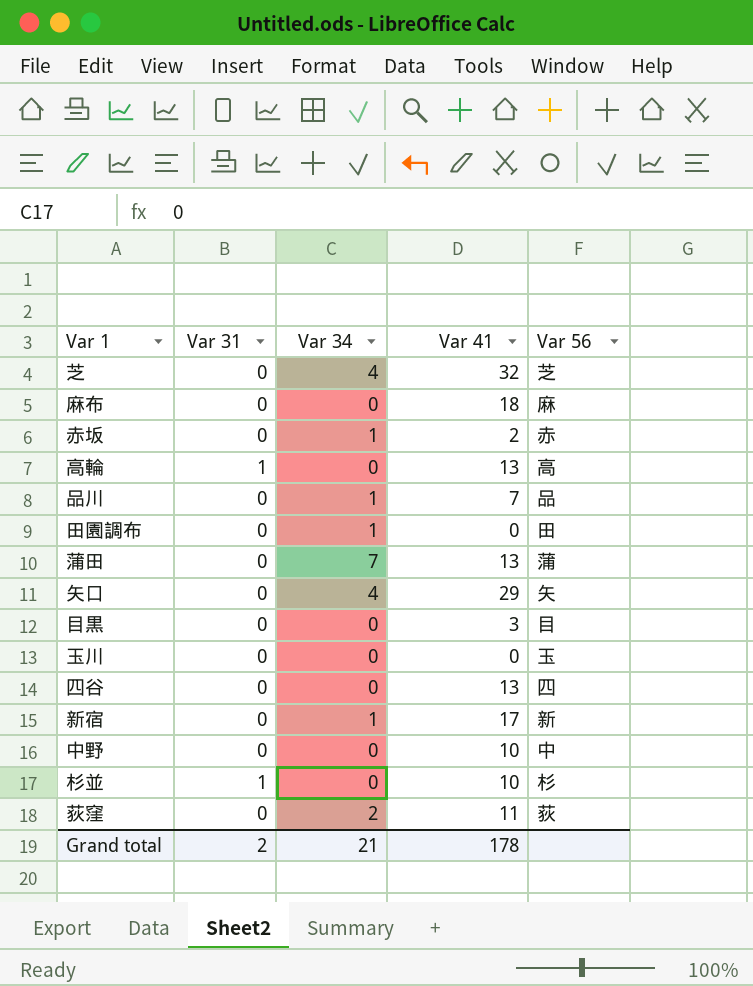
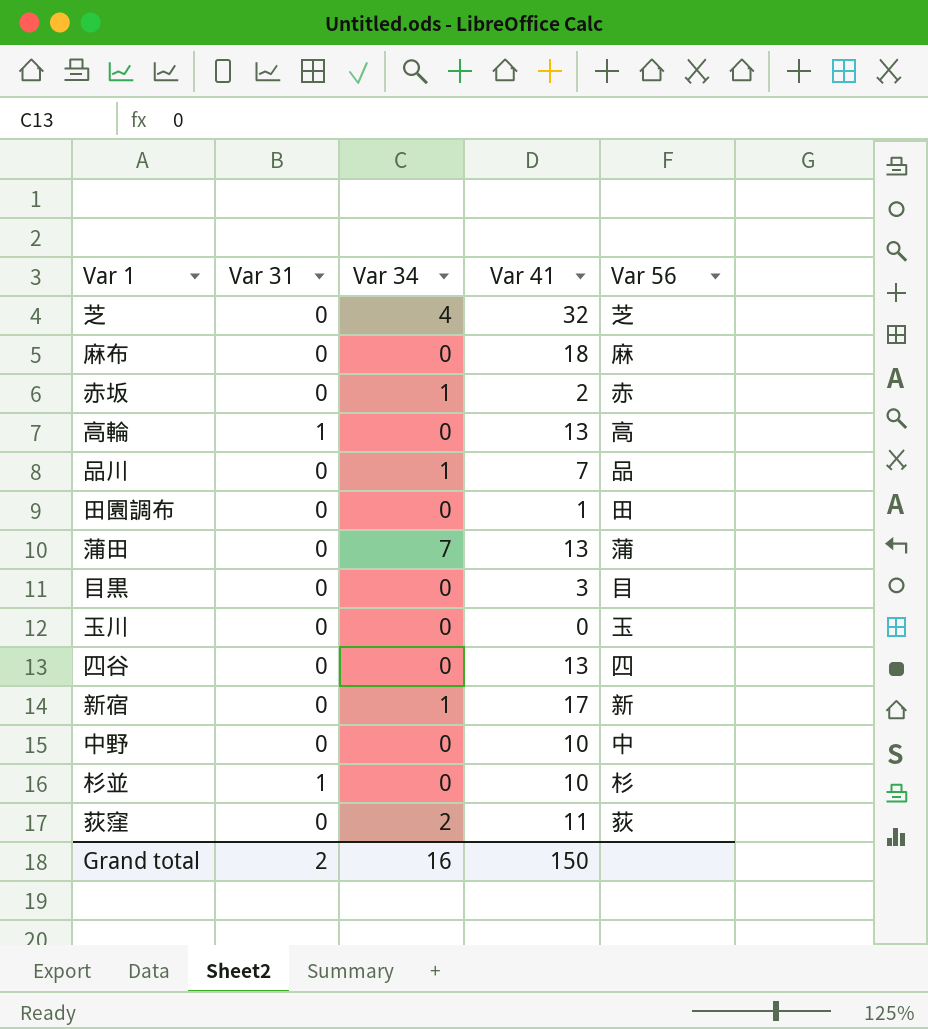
row 矢口: 0 | 4 | 29 | 矢 -> none
田園調布 | Var 34: 1 -> 0
田園調布 | Var 41: 0 -> 1
Grand total | Var 34: 21 -> 16
Grand total | Var 41: 178 -> 150

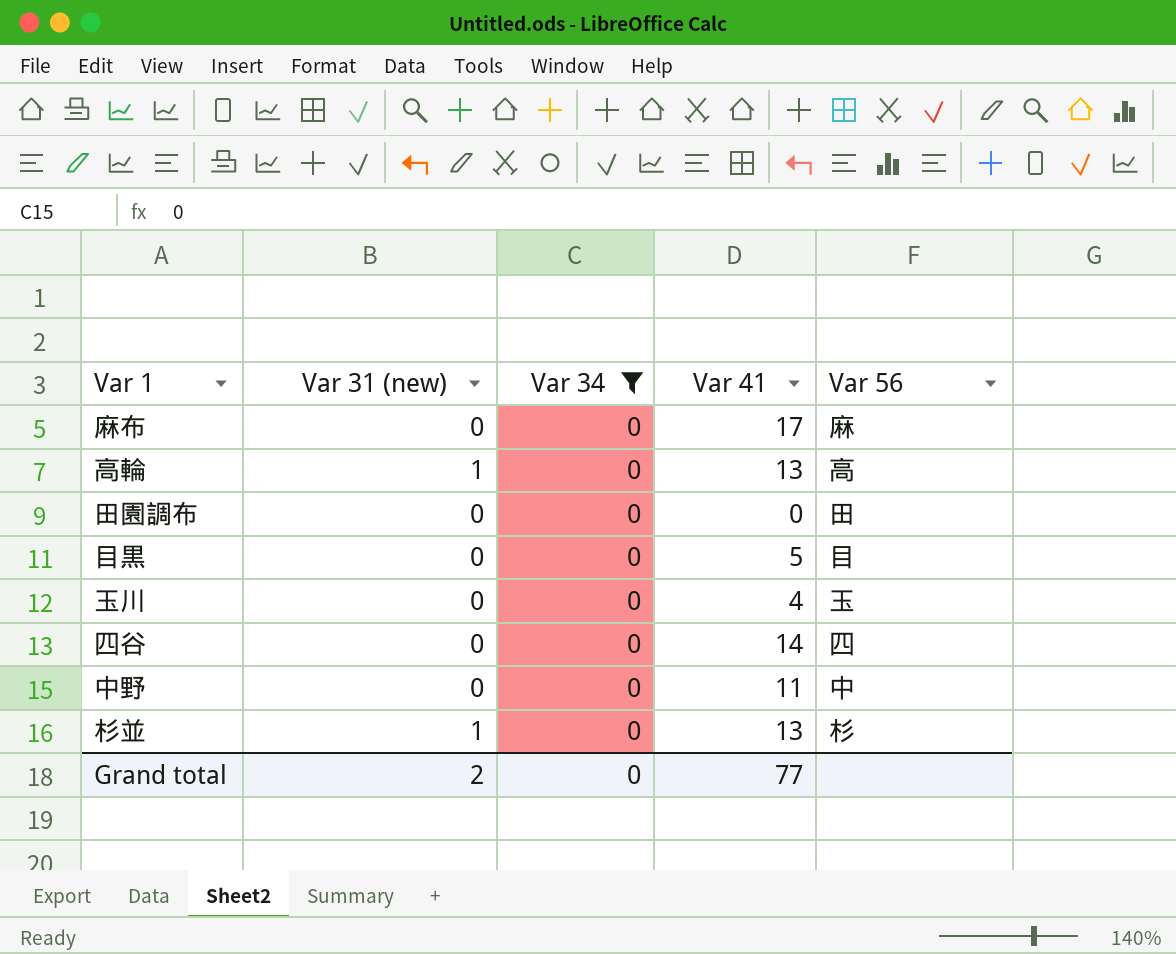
filter: none -> Var 34 = 0
column name: Var 31 -> Var 31 (new)
麻布 | Var 41: 18 -> 17
田園調布 | Var 41: 1 -> 0
目黒 | Var 41: 3 -> 5
玉川 | Var 41: 0 -> 4
四谷 | Var 41: 13 -> 14
中野 | Var 41: 10 -> 11
杉並 | Var 41: 10 -> 13
Grand total | Var 34: 16 -> 0
Grand total | Var 41: 150 -> 77

